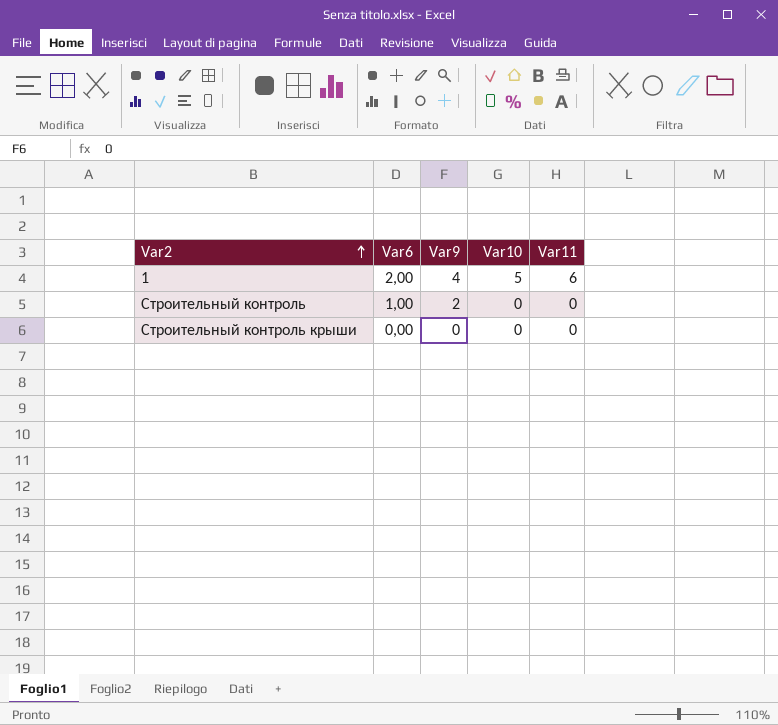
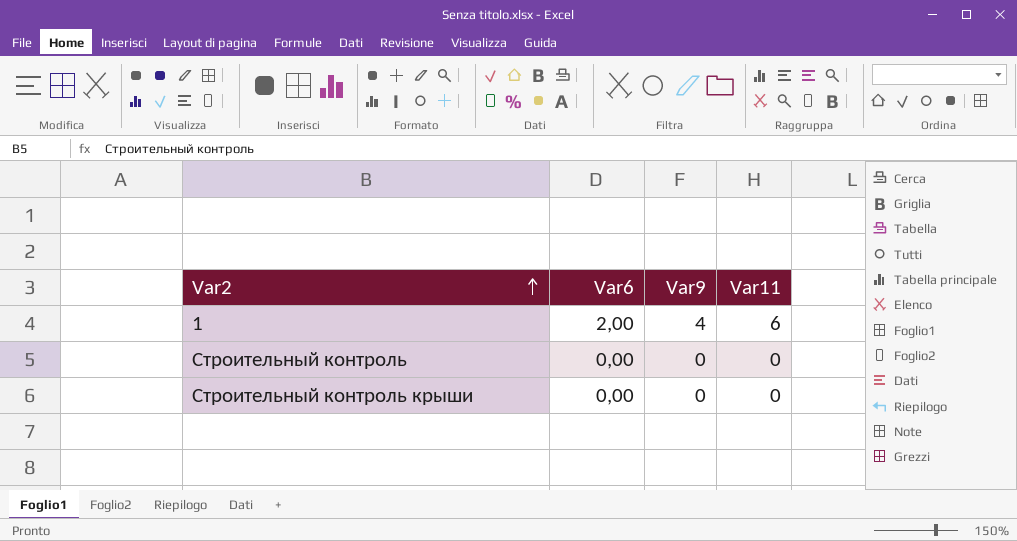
column Var10 | position: 4 -> none
Строительный контроль | Var6: 1,00 -> 0,00
Строительный контроль | Var9: 2 -> 0

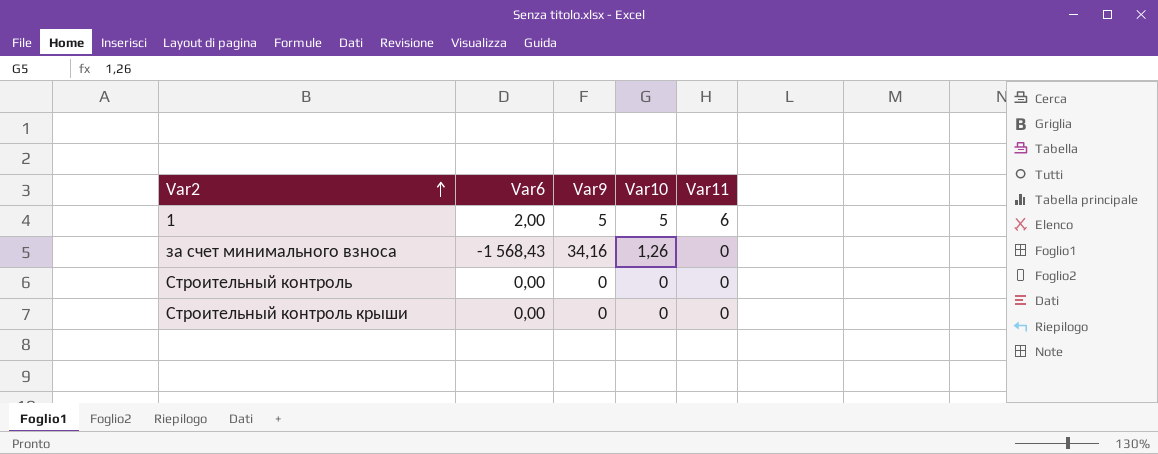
column Var10 | position: none -> 4
1 | Var9: 4 -> 5
row за счет минимального взноса: none -> -1 568,43 | 34,16 | 1,26 | 0

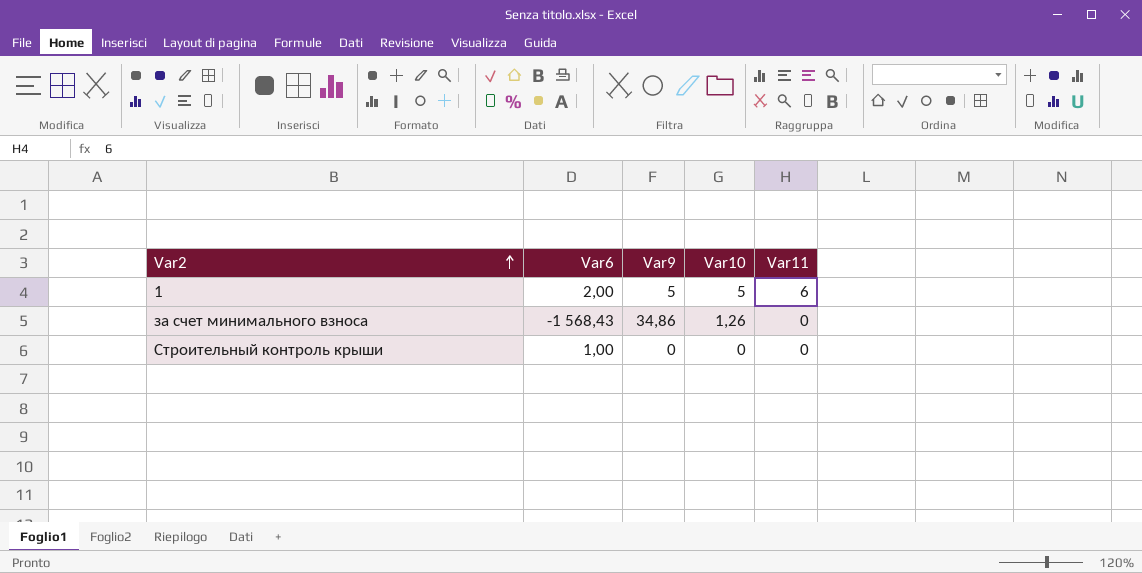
row Строительный контроль: 0,00 | 0 | 0 | 0 -> none
за счет минимального взноса | Var9: 34,16 -> 34,86
Строительный контроль крыши | Var6: 0,00 -> 1,00

